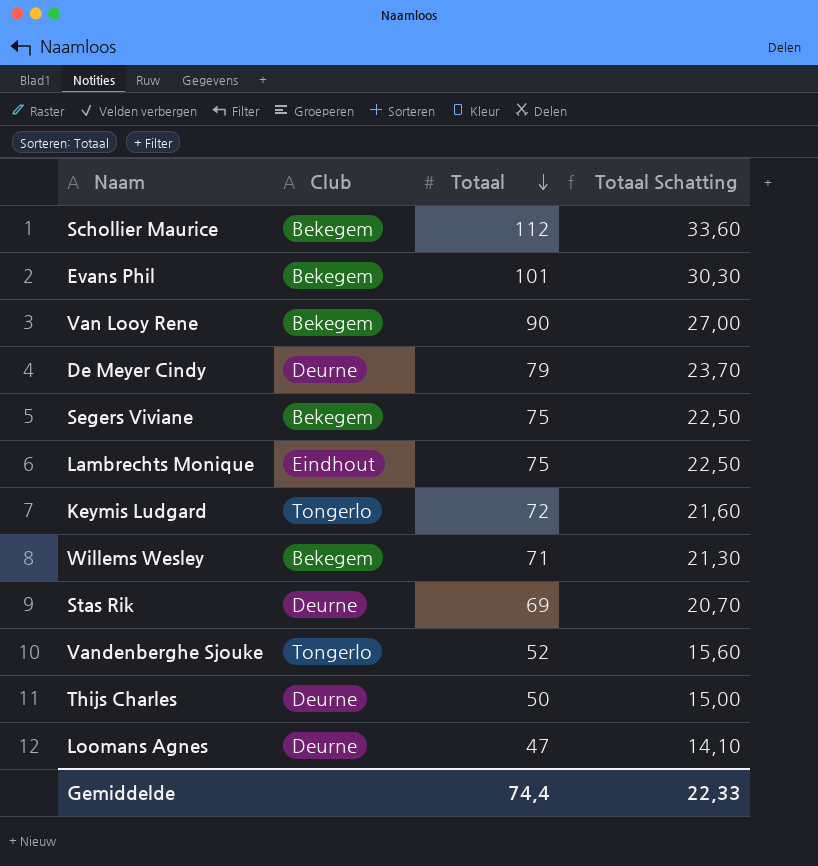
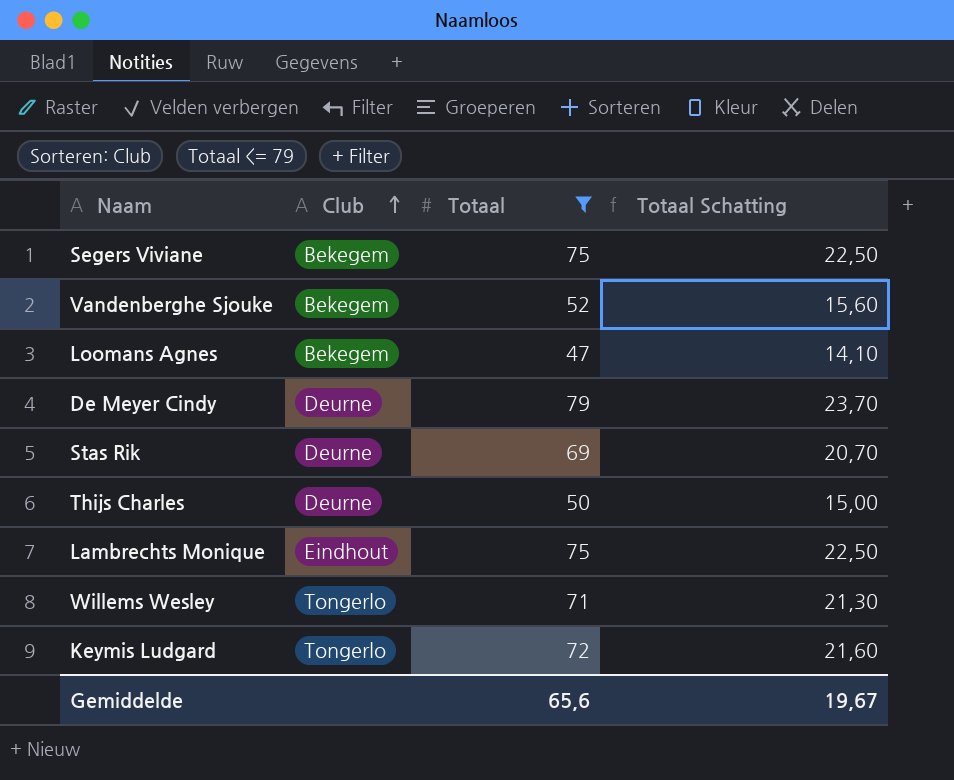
filter: none -> Totaal <= 79
row order: Totaal descending -> Club ascending
Vandenberghe Sjouke | Club: Tongerlo -> Bekegem
Loomans Agnes | Club: Deurne -> Bekegem
Willems Wesley | Club: Bekegem -> Tongerlo
Gemiddelde | Totaal: 74,4 -> 65,6
Gemiddelde | Totaal Schatting: 22,33 -> 19,67

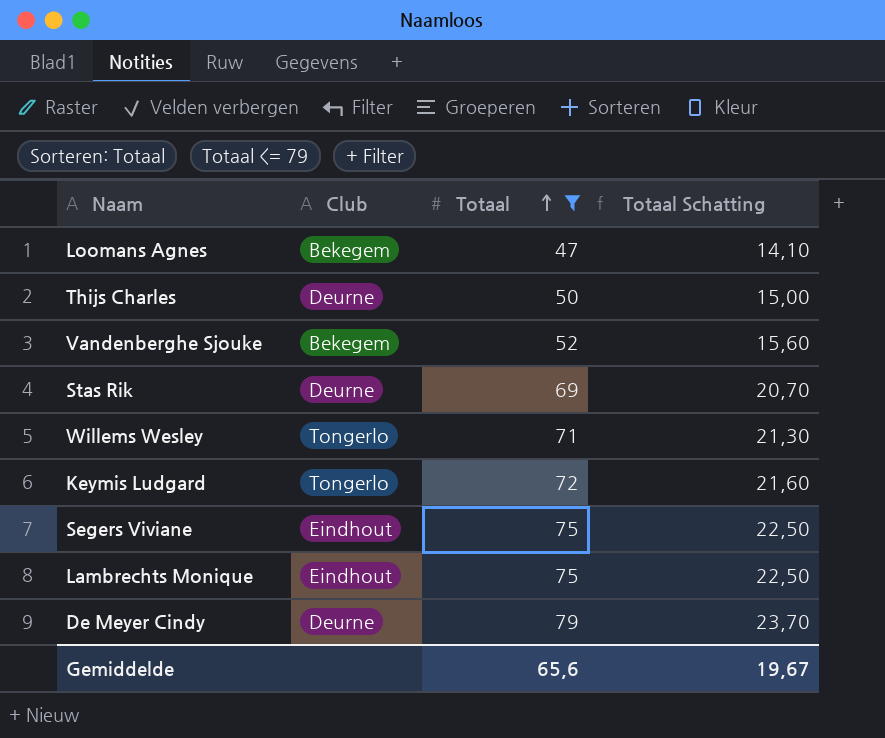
row order: Club ascending -> Totaal ascending
Segers Viviane | Club: Bekegem -> Eindhout

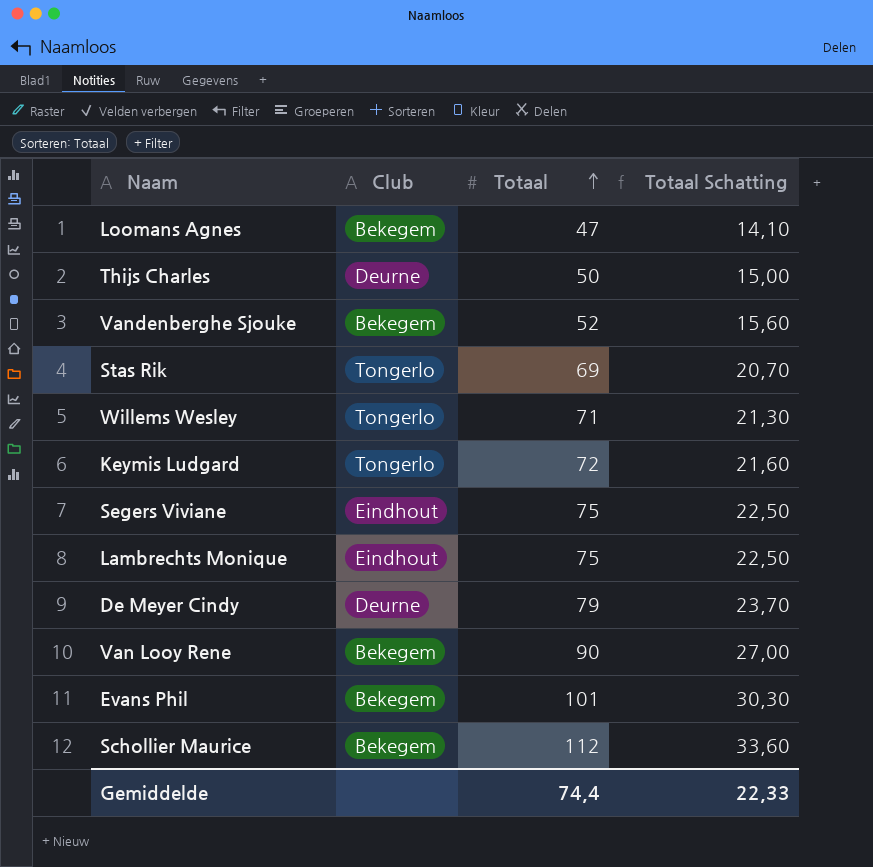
filter: Totaal <= 79 -> none
Stas Rik | Club: Deurne -> Tongerlo
Gemiddelde | Totaal: 65,6 -> 74,4
Gemiddelde | Totaal Schatting: 19,67 -> 22,33

